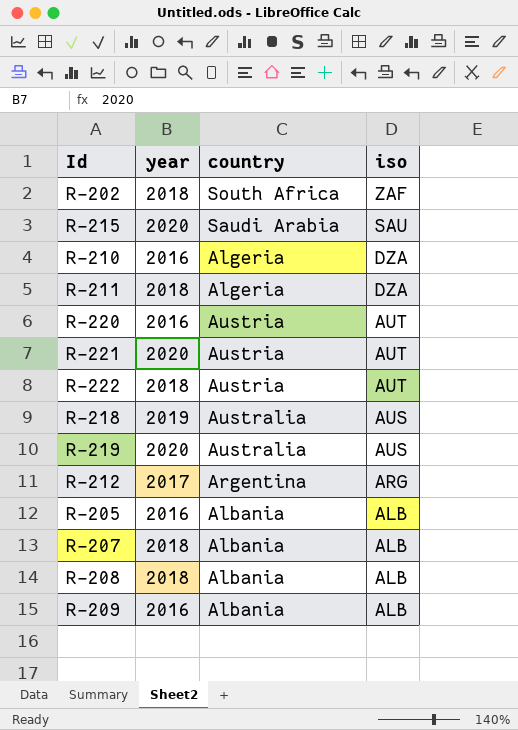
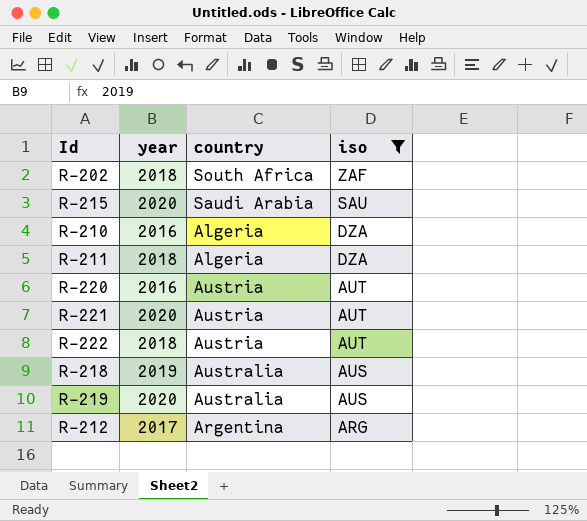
filter: none -> iso != ALB

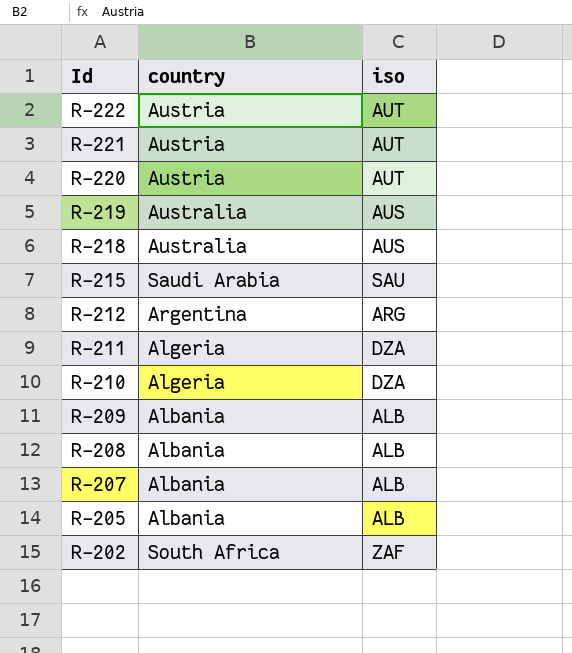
filter: iso != ALB -> none
row order: iso descending -> Id descending
column year | position: 2 -> none

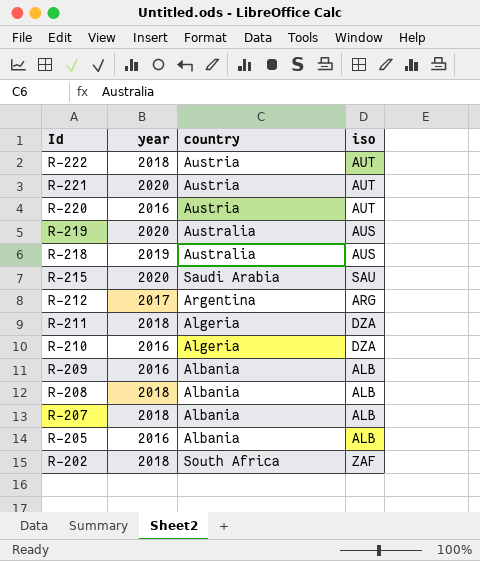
column year | position: none -> 2

